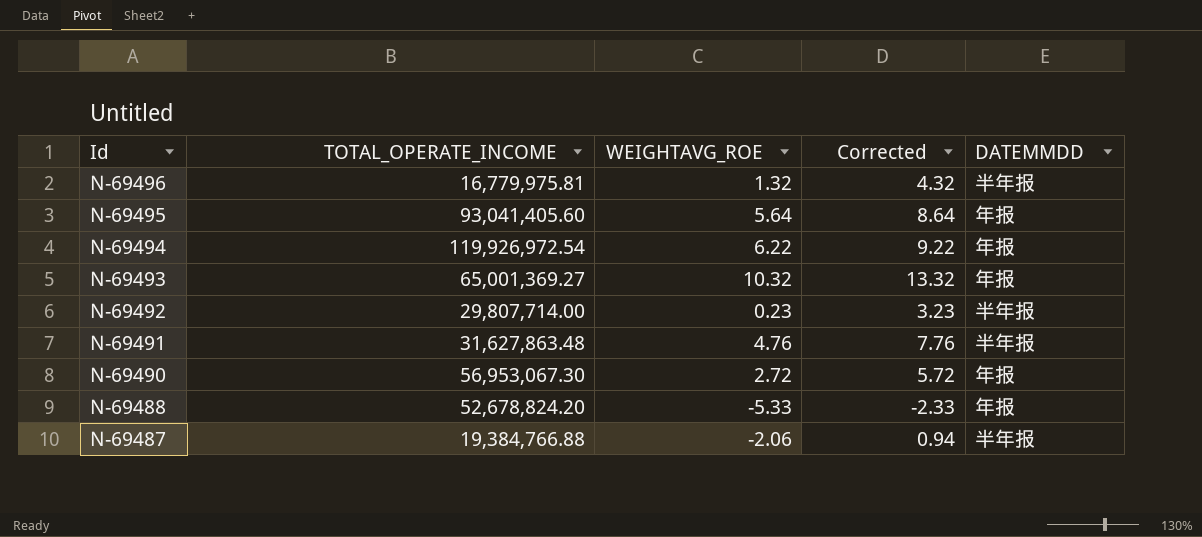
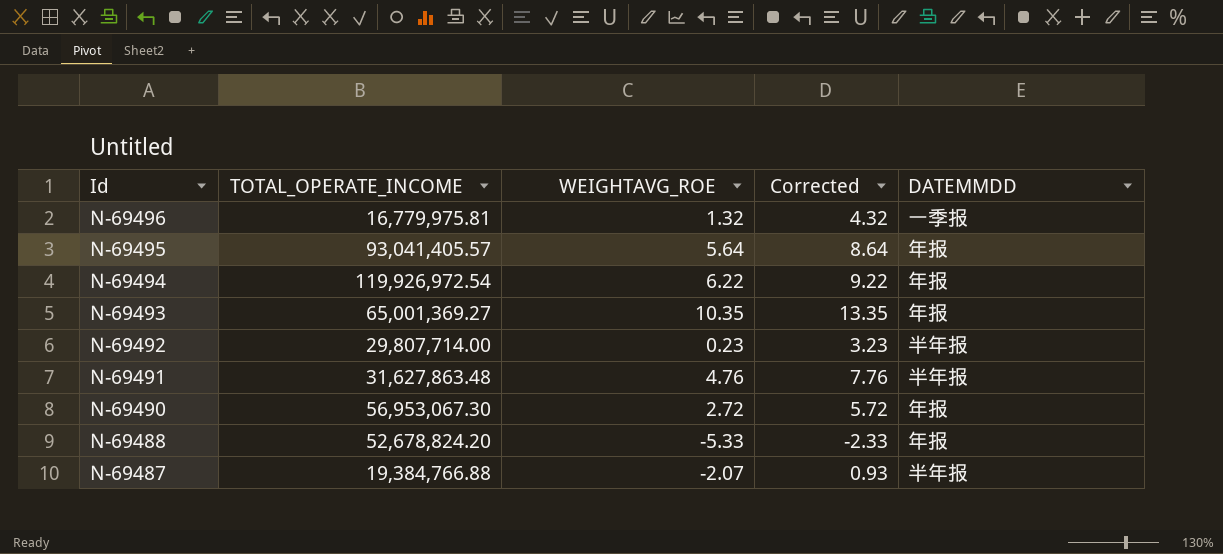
N-69496 | DATEMMDD: 半年报 -> 一季报
N-69495 | TOTAL_OPERATE_INCOME: 93,041,405.60 -> 93,041,405.57
N-69493 | WEIGHTAVG_ROE: 10.32 -> 10.35
N-69493 | Corrected: 13.32 -> 13.35
N-69487 | WEIGHTAVG_ROE: -2.06 -> -2.07
N-69487 | Corrected: 0.94 -> 0.93

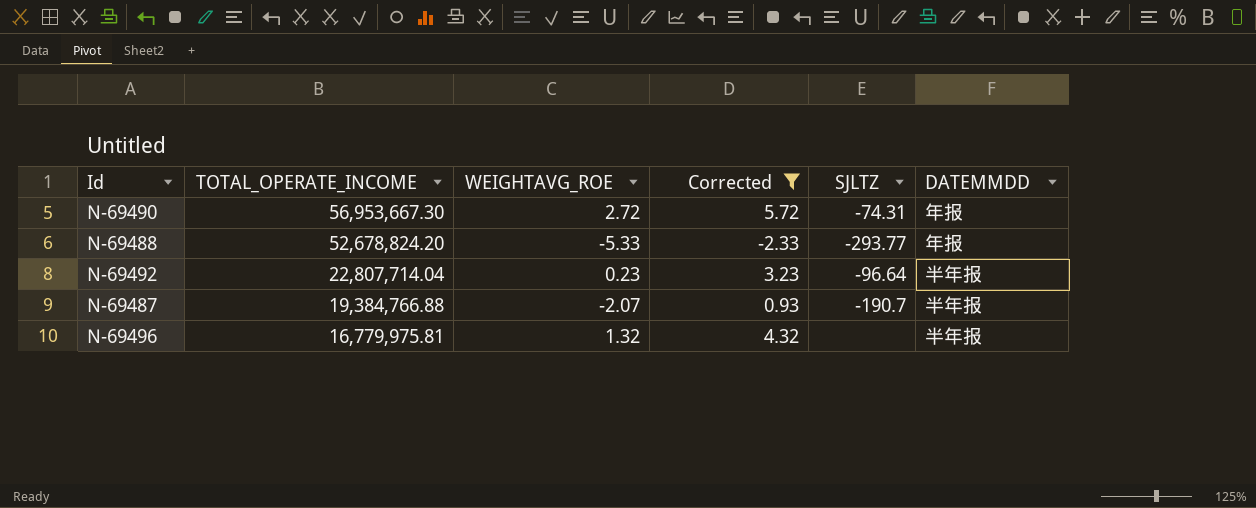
filter: none -> Corrected <= 5.72
row order: Id descending -> TOTAL_OPERATE_INCOME descending
column SJLTZ | position: none -> 5
N-69490 | TOTAL_OPERATE_INCOME: 56,953,067.30 -> 56,953,667.30
N-69492 | TOTAL_OPERATE_INCOME: 29,807,714.00 -> 22,807,714.04
N-69496 | DATEMMDD: 一季报 -> 半年报

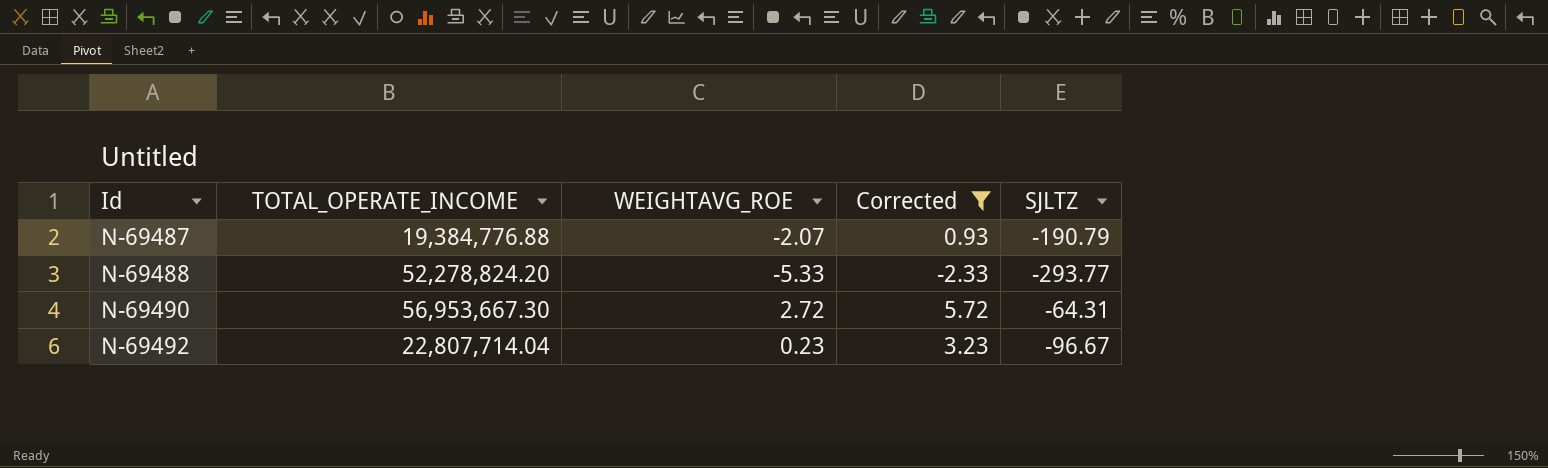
row order: TOTAL_OPERATE_INCOME descending -> Id ascending
column DATEMMDD | position: 6 -> none
row N-69496: 16,779,975.81 | 1.32 | 4.32 | none | 半年报 -> none
N-69487 | TOTAL_OPERATE_INCOME: 19,384,766.88 -> 19,384,776.88
N-69487 | SJLTZ: -190.7 -> -190.79
N-69488 | TOTAL_OPERATE_INCOME: 52,678,824.20 -> 52,278,824.20
N-69490 | SJLTZ: -74.31 -> -64.31
N-69492 | SJLTZ: -96.64 -> -96.67

